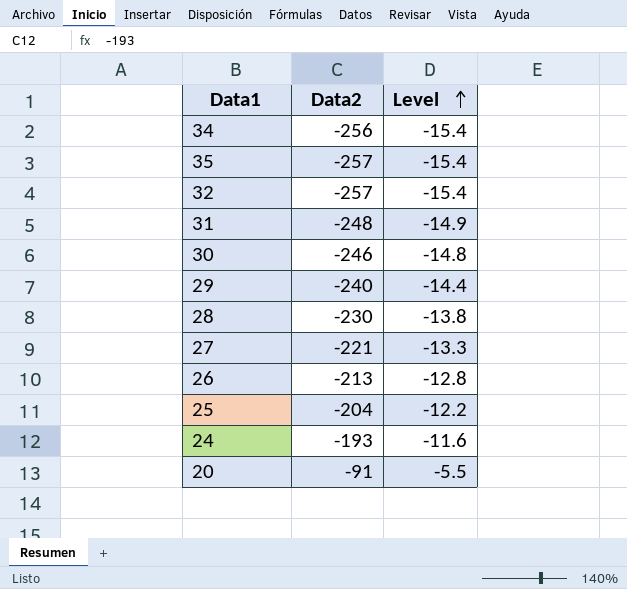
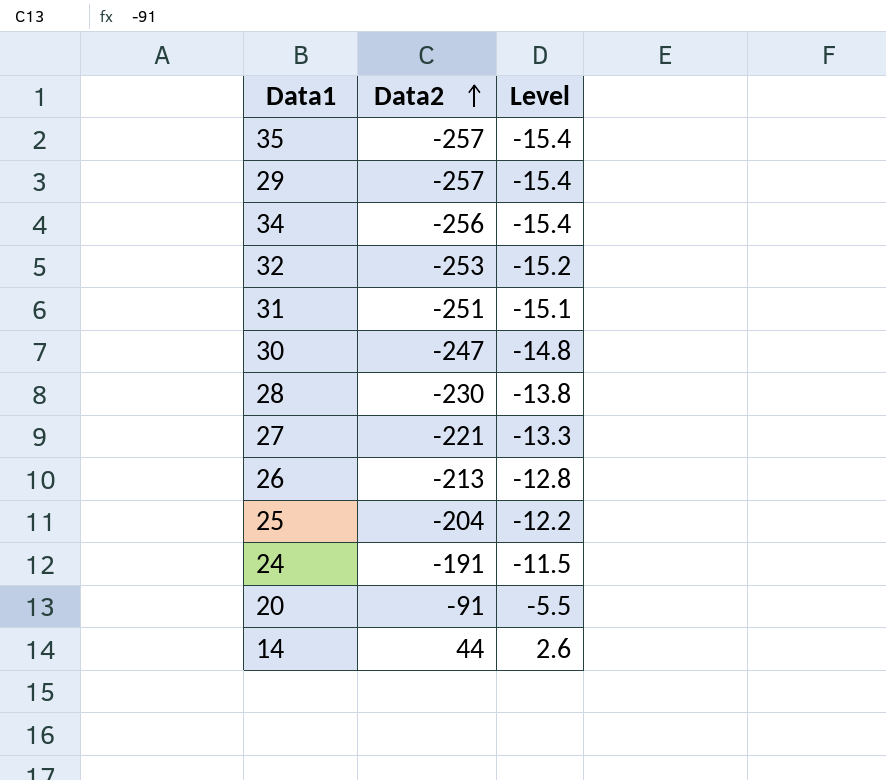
row order: Level ascending -> Data2 ascending
29 | Data2: -240 -> -257
29 | Level: -14.4 -> -15.4
32 | Data2: -257 -> -253
32 | Level: -15.4 -> -15.2
31 | Data2: -248 -> -251
31 | Level: -14.9 -> -15.1
30 | Data2: -246 -> -247
24 | Data2: -193 -> -191
24 | Level: -11.6 -> -11.5
row 14: none -> 44 | 2.6

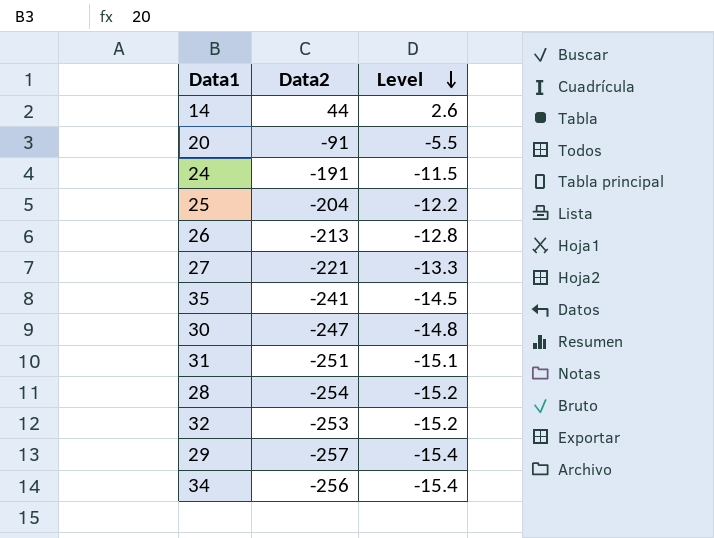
row order: Data2 ascending -> Level descending
35 | Data2: -257 -> -241
35 | Level: -15.4 -> -14.5
28 | Data2: -230 -> -254
28 | Level: -13.8 -> -15.2

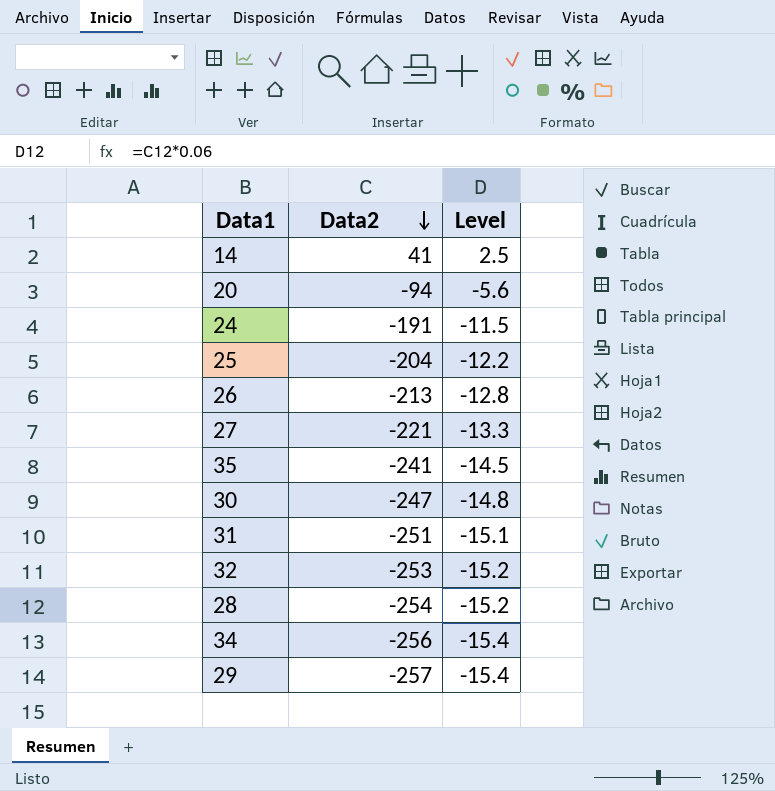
row order: Level descending -> Data2 descending
14 | Data2: 44 -> 41
14 | Level: 2.6 -> 2.5
20 | Data2: -91 -> -94
20 | Level: -5.5 -> -5.6

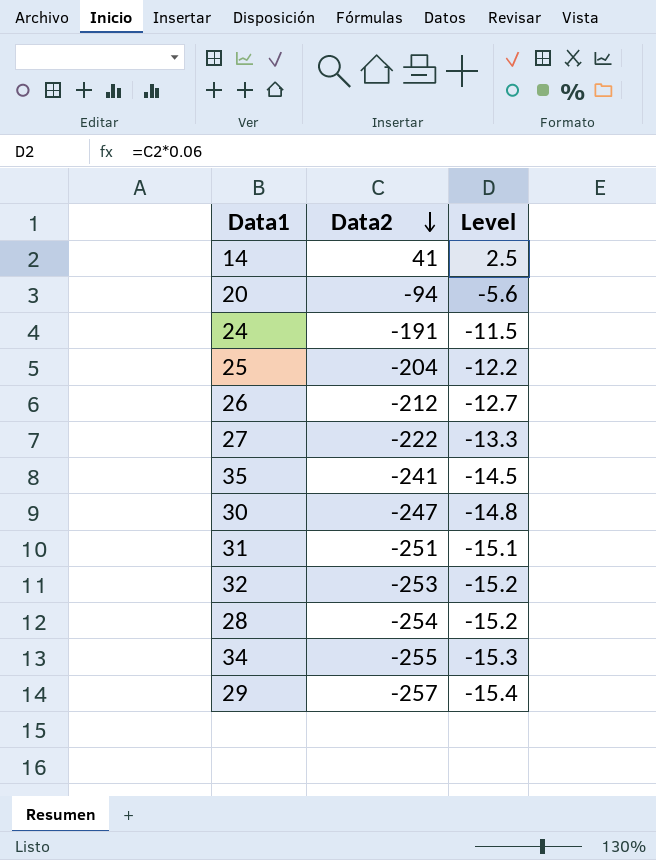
26 | Data2: -213 -> -212
26 | Level: -12.8 -> -12.7
27 | Data2: -221 -> -222
34 | Data2: -256 -> -255
34 | Level: -15.4 -> -15.3

